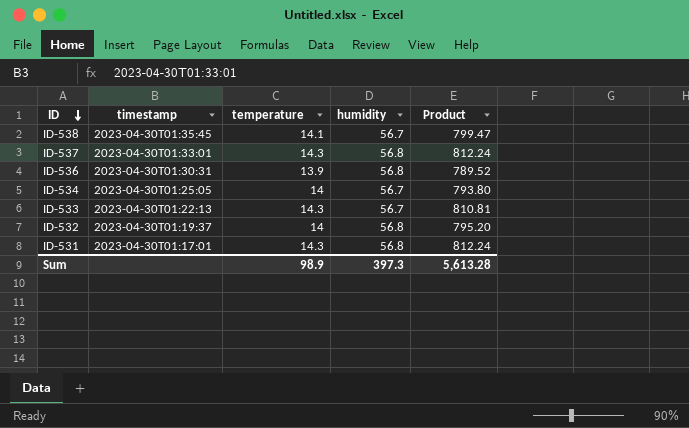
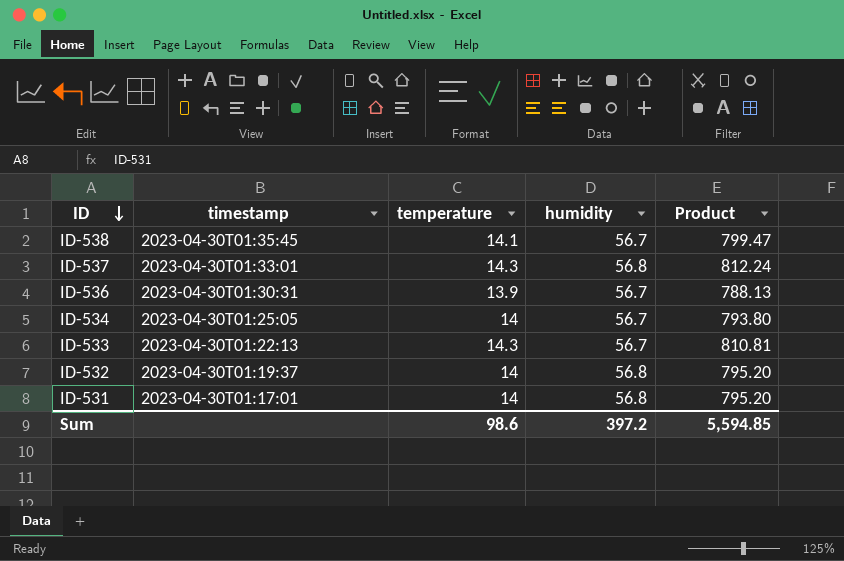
ID-536 | humidity: 56.8 -> 56.7
ID-536 | Product: 789.52 -> 788.13
ID-531 | temperature: 14.3 -> 14
ID-531 | Product: 812.24 -> 795.20
Sum | temperature: 98.9 -> 98.6
Sum | humidity: 397.3 -> 397.2
Sum | Product: 5,613.28 -> 5,594.85

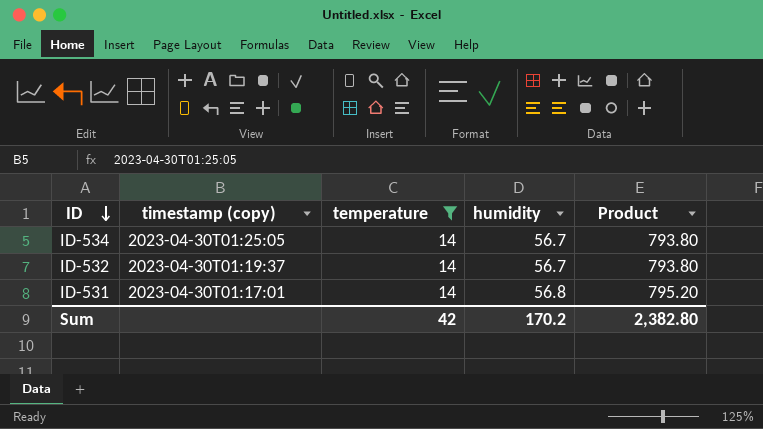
filter: none -> temperature = 14
column name: timestamp -> timestamp (copy)
ID-532 | humidity: 56.8 -> 56.7
ID-532 | Product: 795.20 -> 793.80
Sum | temperature: 98.6 -> 42
Sum | humidity: 397.2 -> 170.2
Sum | Product: 5,594.85 -> 2,382.80

